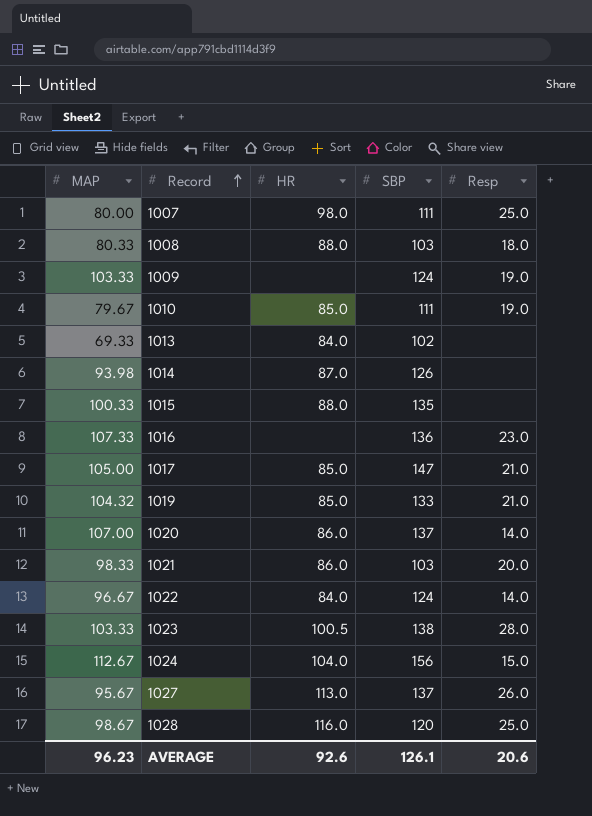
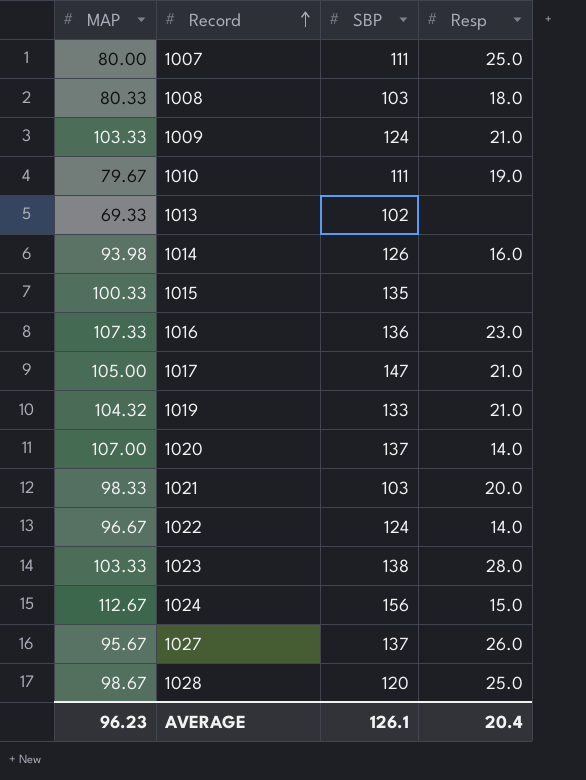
column HR | position: 3 -> none
1009 | Resp: 19.0 -> 21.0
1014 | Resp: none -> 16.0
AVERAGE | Resp: 20.6 -> 20.4

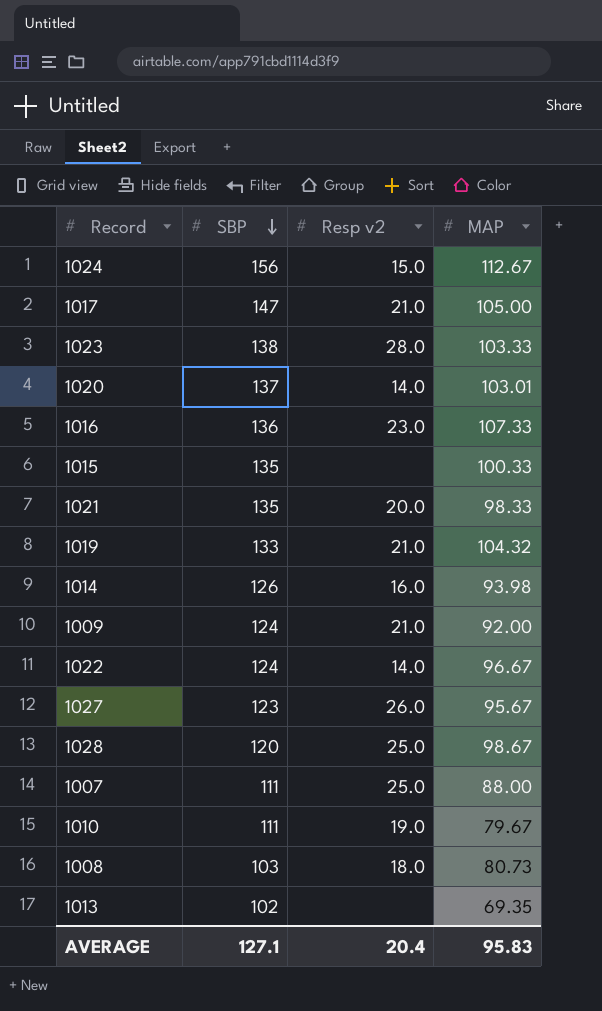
row order: Record ascending -> SBP descending
column name: Resp -> Resp v2
column MAP | position: 1 -> 4
1020 | MAP: 107.00 -> 103.01
1021 | SBP: 103 -> 135
1009 | MAP: 103.33 -> 92.00
1027 | SBP: 137 -> 123
1007 | MAP: 80.00 -> 88.00
1008 | MAP: 80.33 -> 80.73
1013 | MAP: 69.33 -> 69.35
AVERAGE | SBP: 126.1 -> 127.1
AVERAGE | MAP: 96.23 -> 95.83

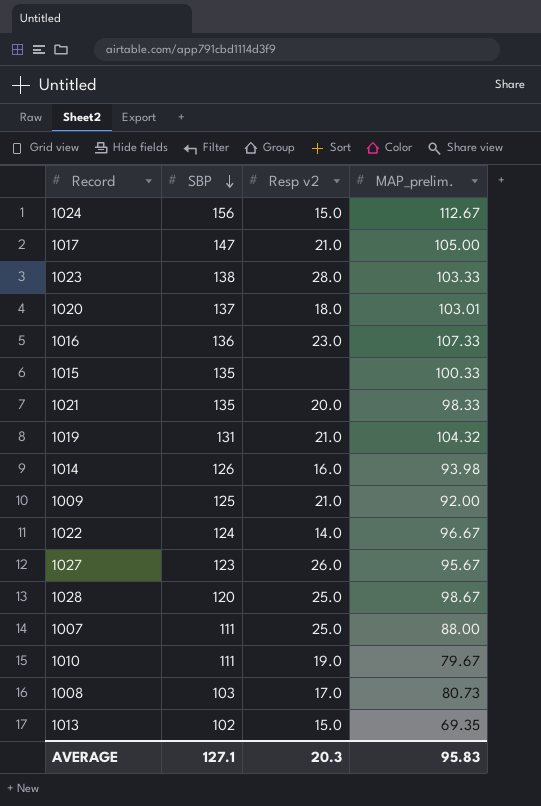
column name: MAP -> MAP_prelim.
1020 | Resp v2: 14.0 -> 18.0
1019 | SBP: 133 -> 131
1009 | SBP: 124 -> 125
1008 | Resp v2: 18.0 -> 17.0
1013 | Resp v2: none -> 15.0
AVERAGE | Resp v2: 20.4 -> 20.3

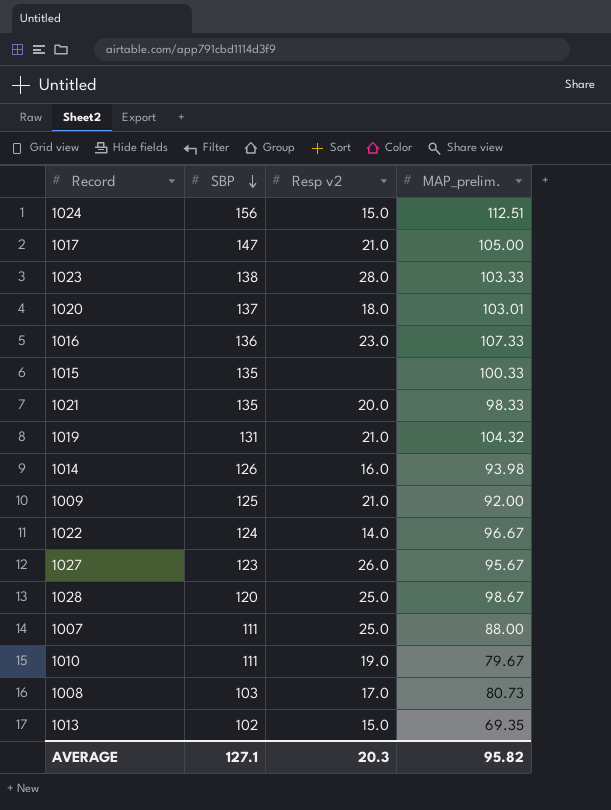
1024 | MAP_prelim.: 112.67 -> 112.51
AVERAGE | MAP_prelim.: 95.83 -> 95.82

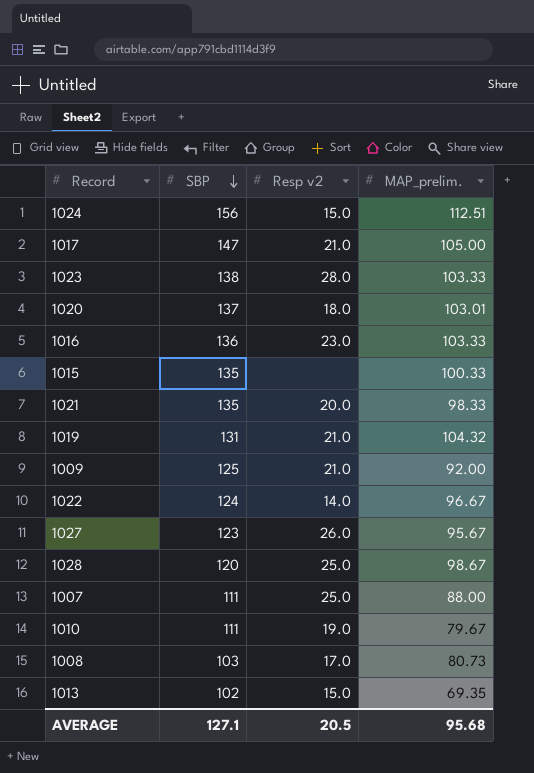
row 1014: 126 | 16.0 | 93.98 -> none
1016 | MAP_prelim.: 107.33 -> 103.33
AVERAGE | Resp v2: 20.3 -> 20.5
AVERAGE | MAP_prelim.: 95.82 -> 95.68

